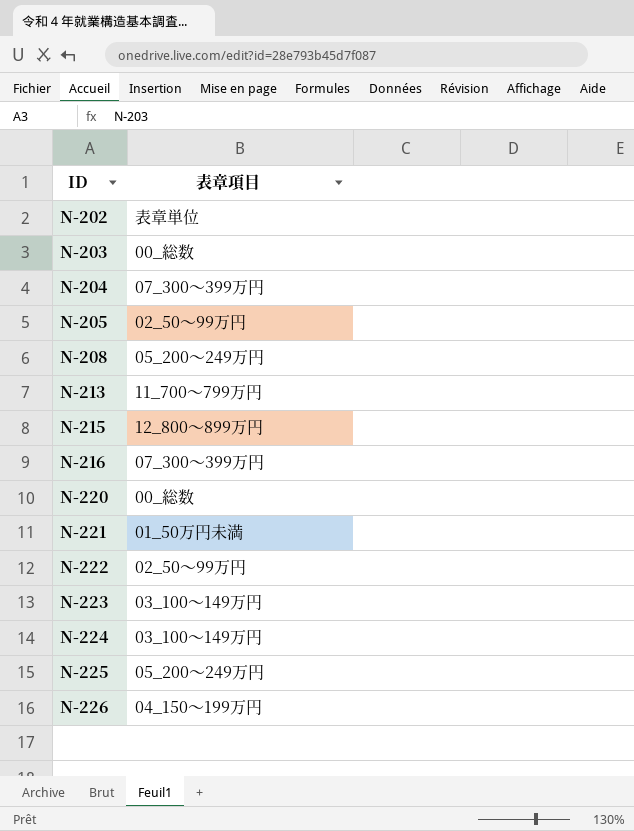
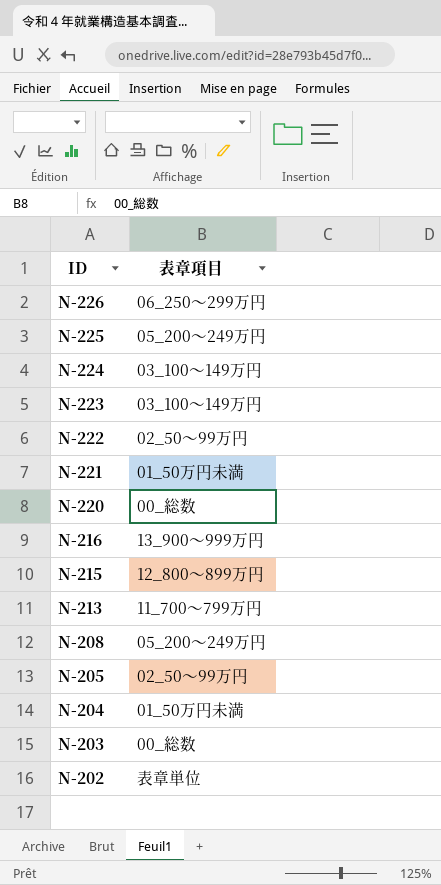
row order: ID ascending -> ID descending
N-226 | 表章項目: 04_150～199万円 -> 06_250～299万円
N-216 | 表章項目: 07_300～399万円 -> 13_900～999万円
N-204 | 表章項目: 07_300～399万円 -> 01_50万円未満

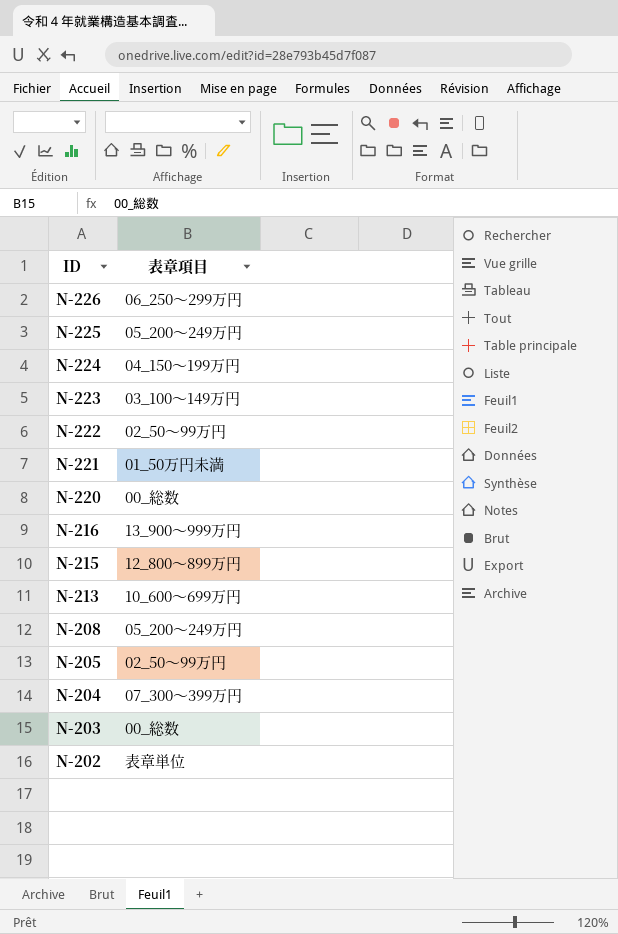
N-224 | 表章項目: 03_100～149万円 -> 04_150～199万円
N-213 | 表章項目: 11_700～799万円 -> 10_600～699万円
N-204 | 表章項目: 01_50万円未満 -> 07_300～399万円

